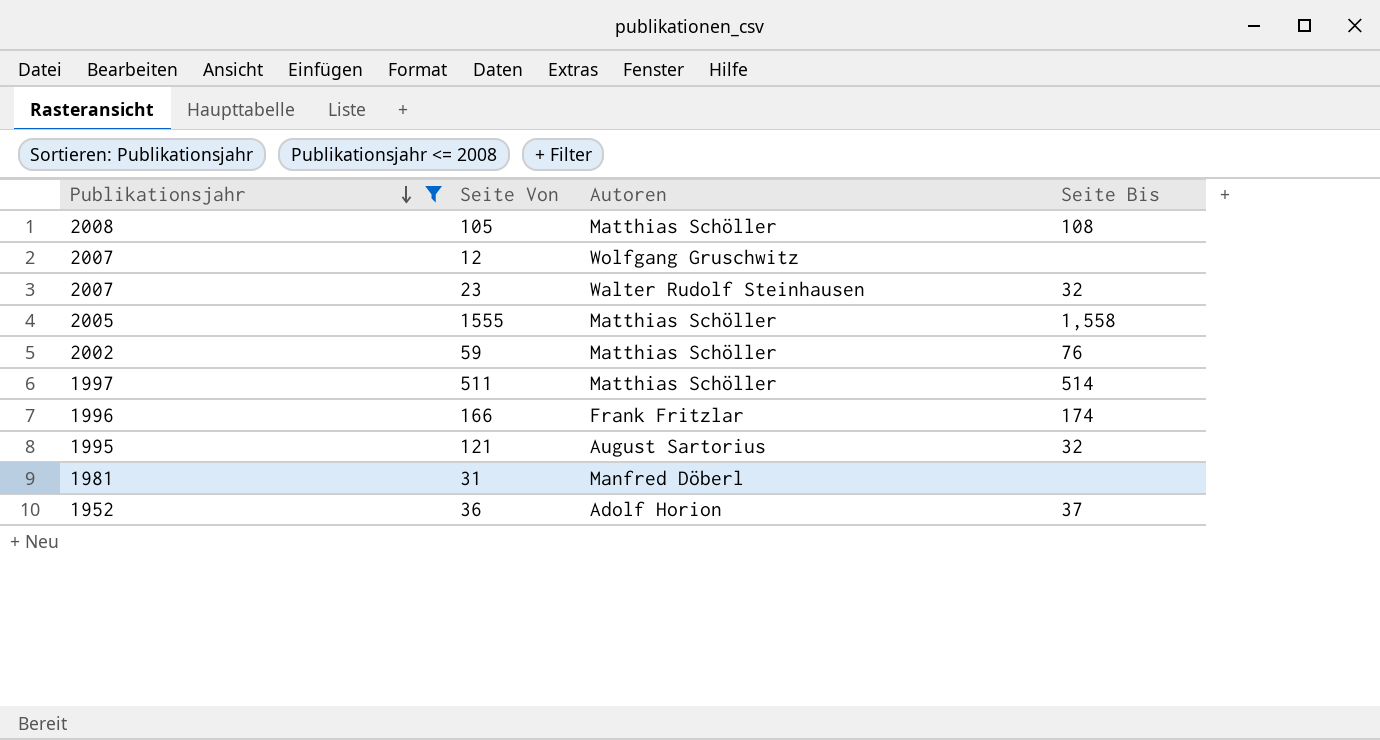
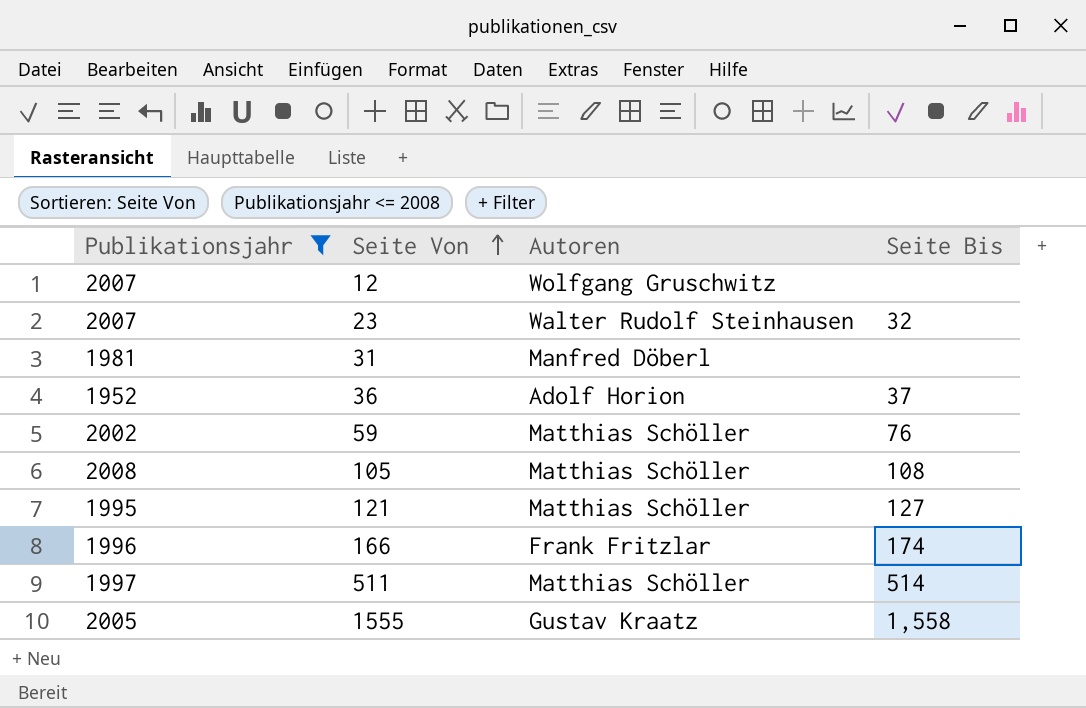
row order: Publikationsjahr descending -> Seite Von ascending
121 | Autoren: August Sartorius -> Matthias Schöller
121 | Seite Bis: 32 -> 127
1555 | Autoren: Matthias Schöller -> Gustav Kraatz

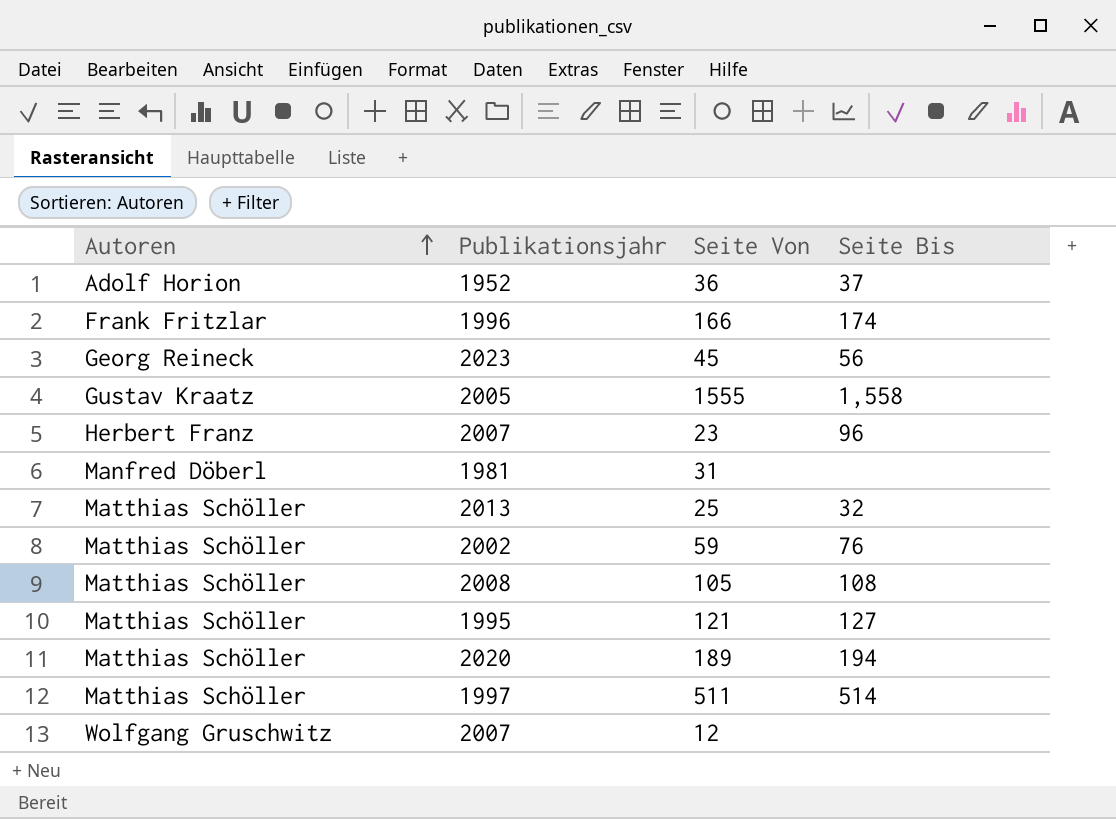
filter: Publikationsjahr <= 2008 -> none
row order: Seite Von ascending -> Autoren ascending
column Autoren | position: 3 -> 1
23 | Autoren: Walter Rudolf Steinhausen -> Herbert Franz
23 | Seite Bis: 32 -> 96

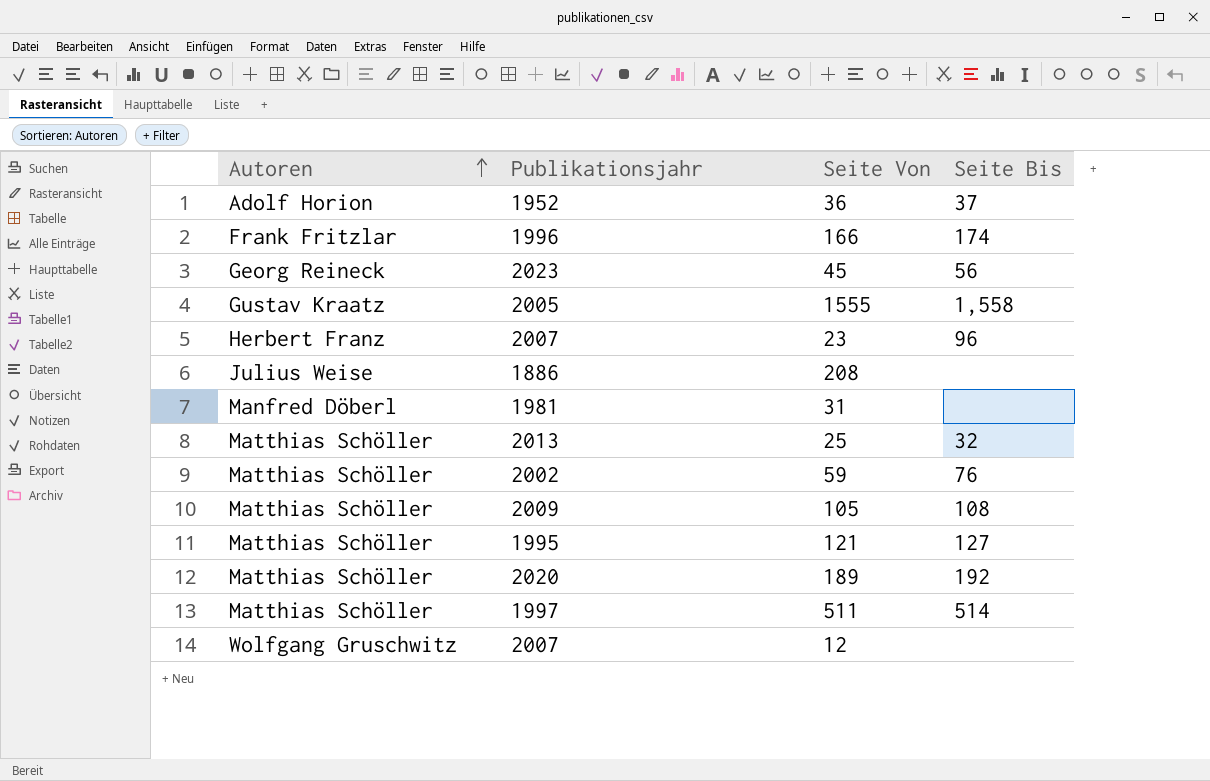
row 208: none -> Julius Weise | 1886 | none
105 | Publikationsjahr: 2008 -> 2009
189 | Seite Bis: 194 -> 192

